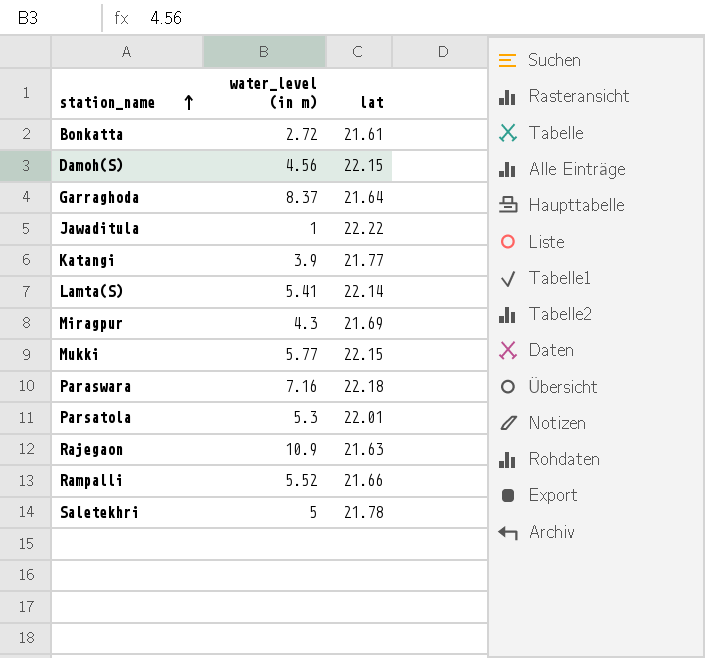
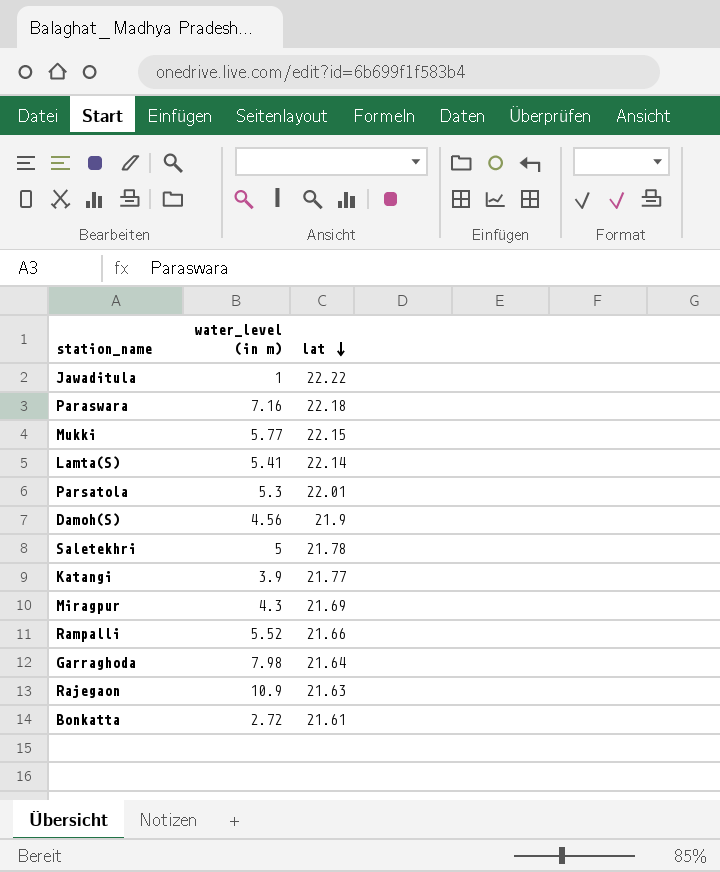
row order: station_name ascending -> lat descending
Damoh(S) | lat: 22.15 -> 21.9
Garraghoda | water_level (in m): 8.37 -> 7.98

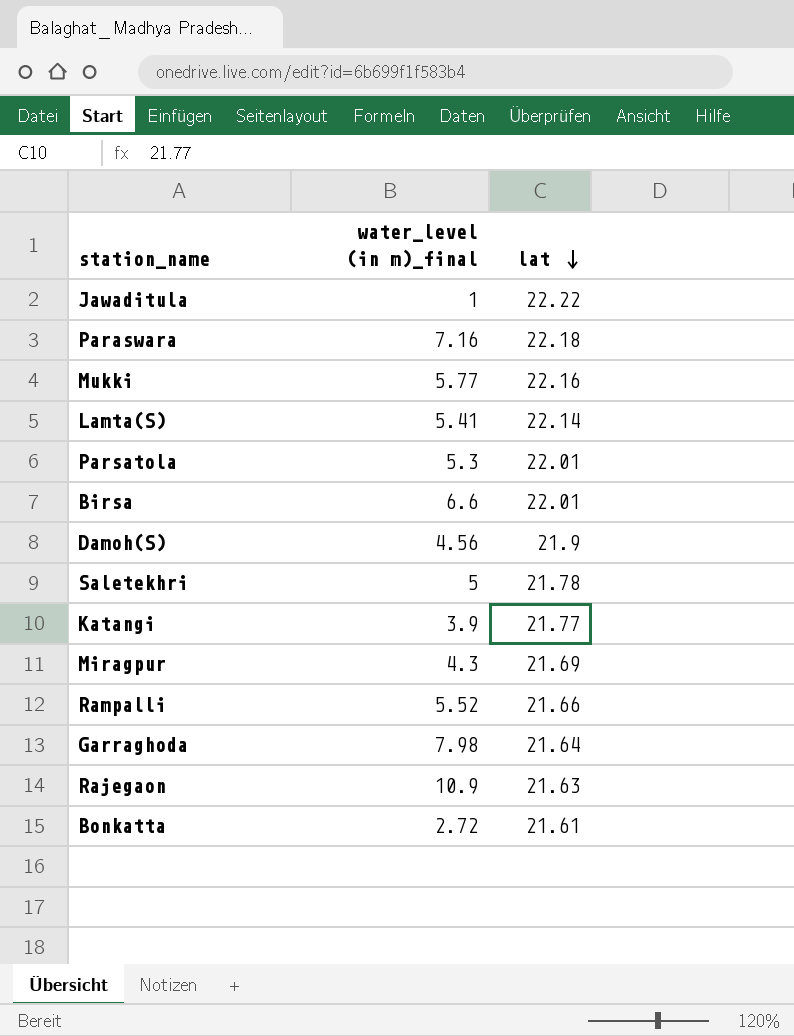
column name: water_level (in m) -> water_level (in m)_final
Mukki | lat: 22.15 -> 22.16
row Birsa: none -> 6.6 | 22.01

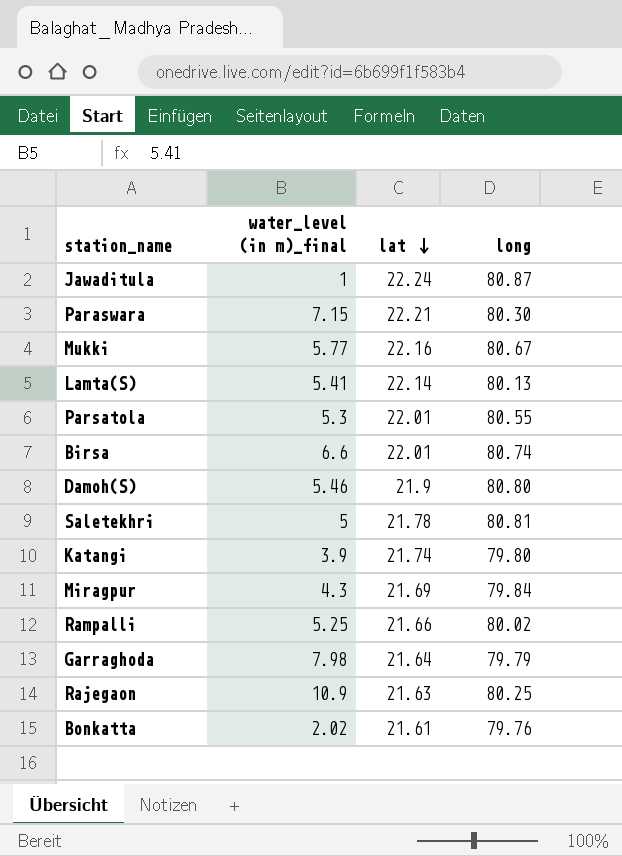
column long | position: none -> 4
Jawaditula | lat: 22.22 -> 22.24
Paraswara | water_level (in m)_final: 7.16 -> 7.15
Paraswara | lat: 22.18 -> 22.21
Damoh(S) | water_level (in m)_final: 4.56 -> 5.46
Katangi | lat: 21.77 -> 21.74
Rampalli | water_level (in m)_final: 5.52 -> 5.25
Bonkatta | water_level (in m)_final: 2.72 -> 2.02

